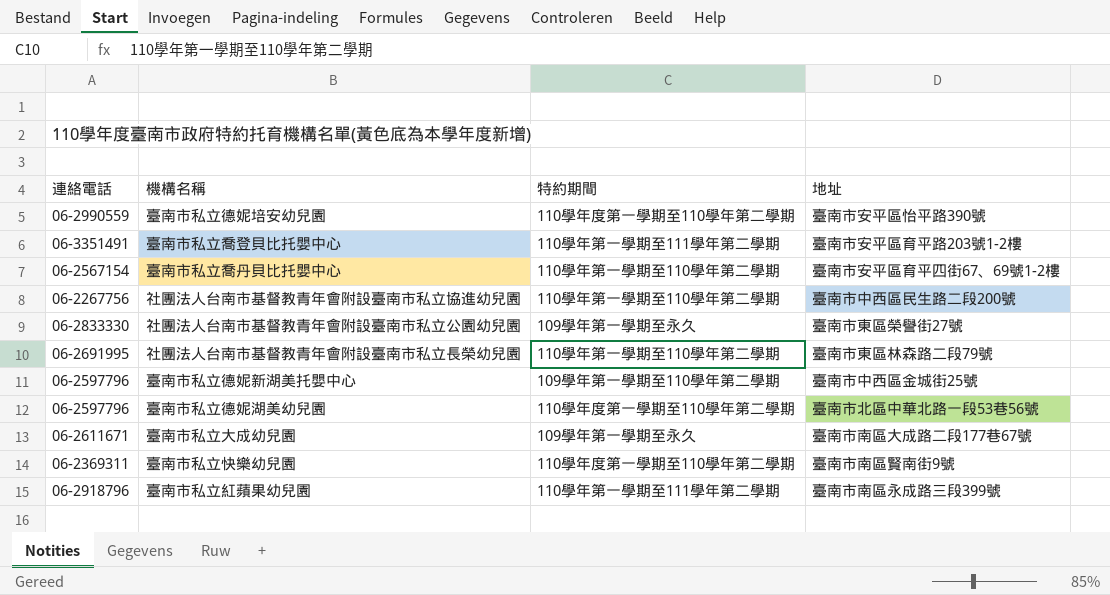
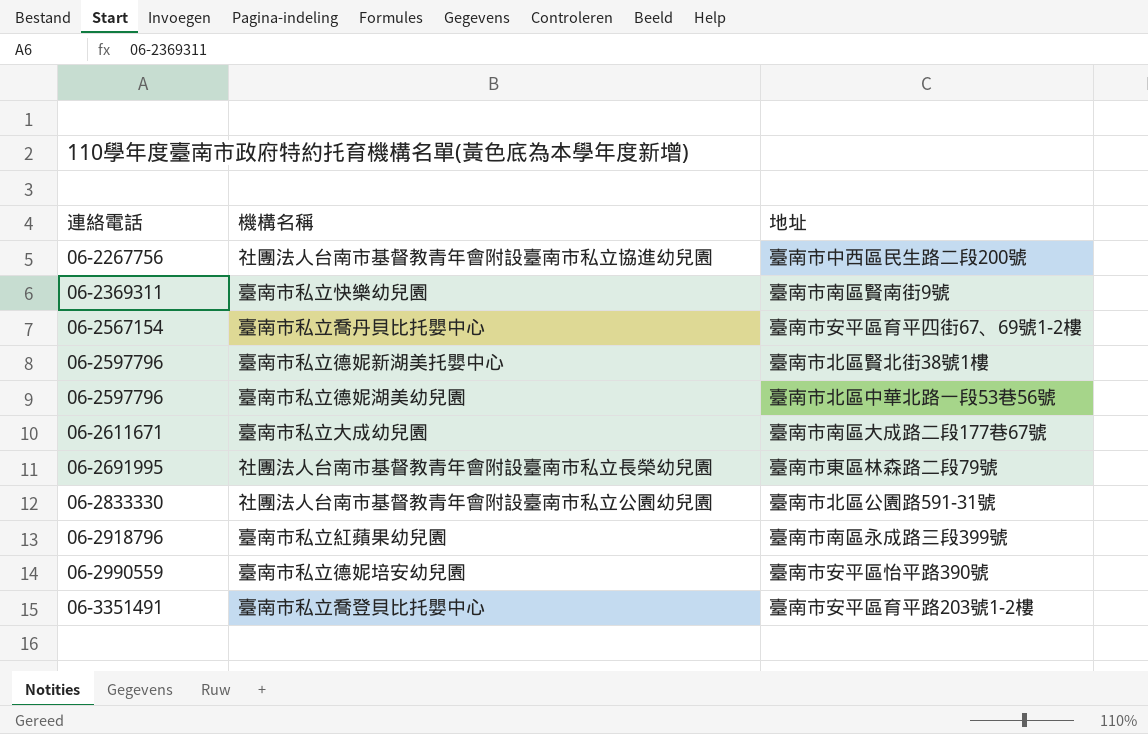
row order: none -> 連絡電話 ascending
column 特約期間 | position: 3 -> none
臺南市私立德妮新湖美托嬰中心 | 地址: 臺南市中西區金城街25號 -> 臺南市北區賢北街38號1樓
社團法人台南市基督教青年會附設臺南市私立公園幼兒園 | 地址: 臺南市東區榮譽街27號 -> 臺南市北區公園路591-31號

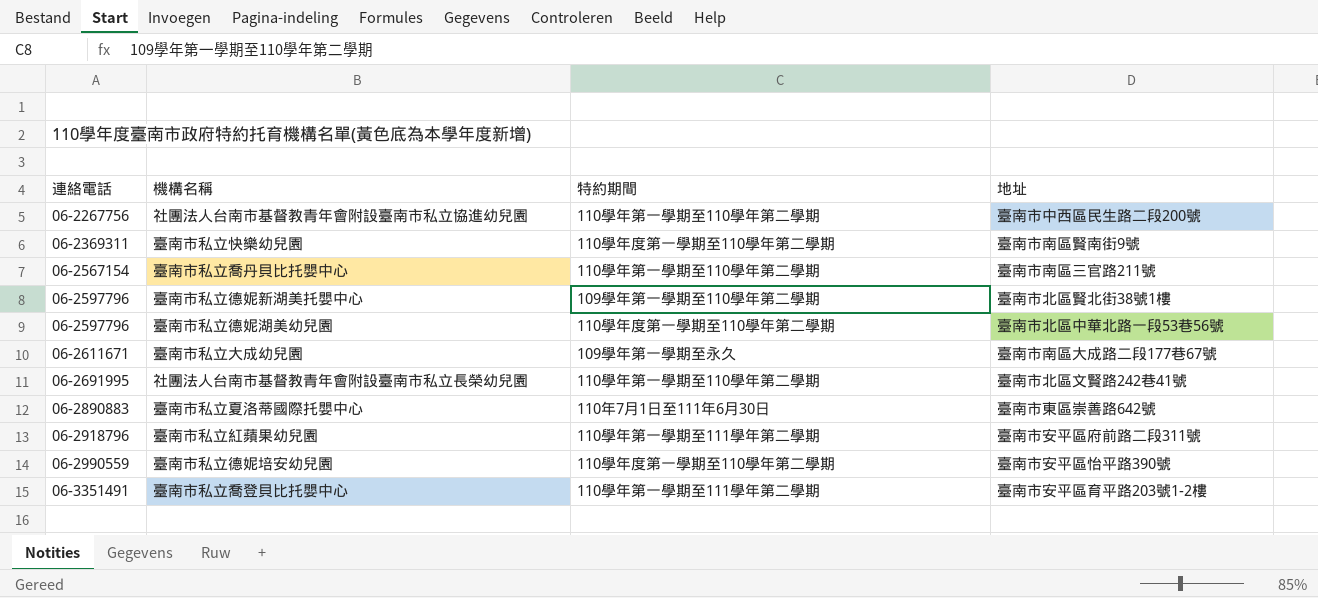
column 特約期間 | position: none -> 3
row 社團法人台南市基督教青年會附設臺南市私立公園幼兒園: 06-2833330 | 臺南市北區公園路591-31號 -> none
臺南市私立喬丹貝比托嬰中心 | 地址: 臺南市安平區育平四街67、69號1-2樓 -> 臺南市南區三官路211號
社團法人台南市基督教青年會附設臺南市私立長榮幼兒園 | 地址: 臺南市東區林森路二段79號 -> 臺南市北區文賢路242巷41號
row 臺南市私立夏洛蒂國際托嬰中心: none -> 06-2890883 | 110年7月1日至111年6月30日 | 臺南市東區崇善路642號
臺南市私立紅蘋果幼兒園 | 地址: 臺南市南區永成路三段399號 -> 臺南市安平區府前路二段311號

